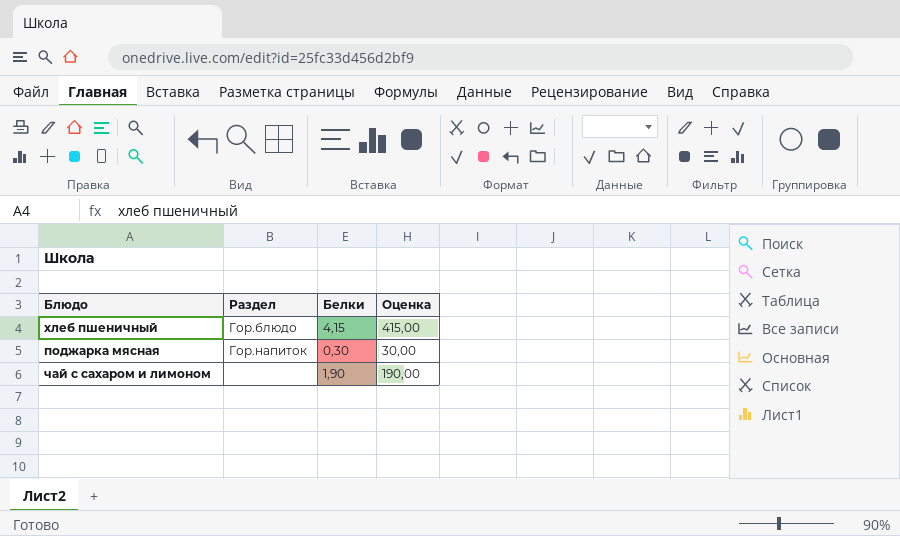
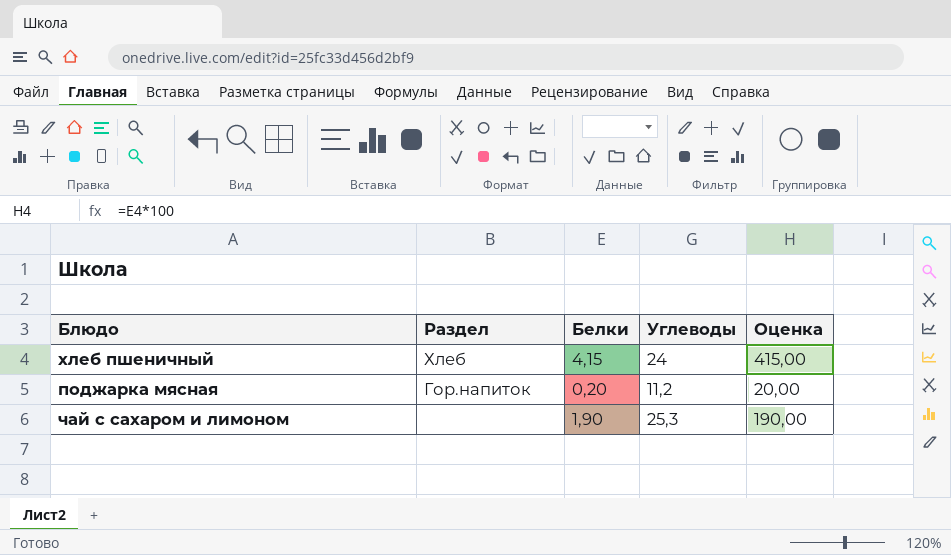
column Углеводы | position: none -> 4
хлеб пшеничный | Раздел: Гор.блюдо -> Хлеб
поджарка мясная | Белки: 0,30 -> 0,20
поджарка мясная | Оценка: 30,00 -> 20,00

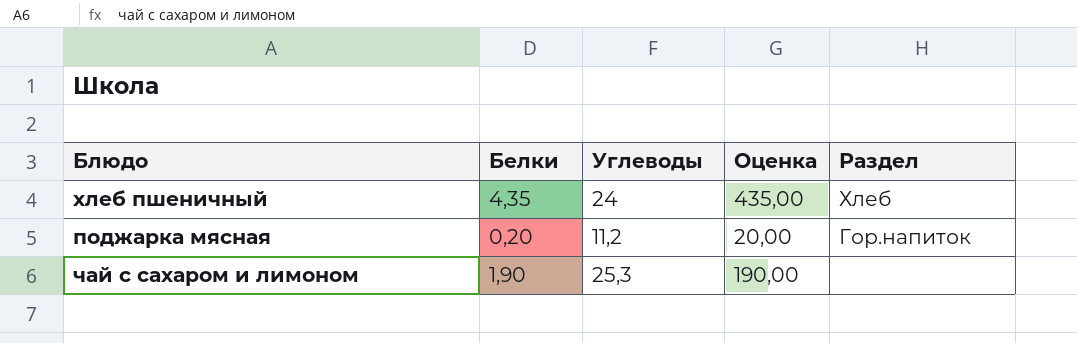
column Раздел | position: 2 -> 5
хлеб пшеничный | Белки: 4,15 -> 4,35
хлеб пшеничный | Оценка: 415,00 -> 435,00

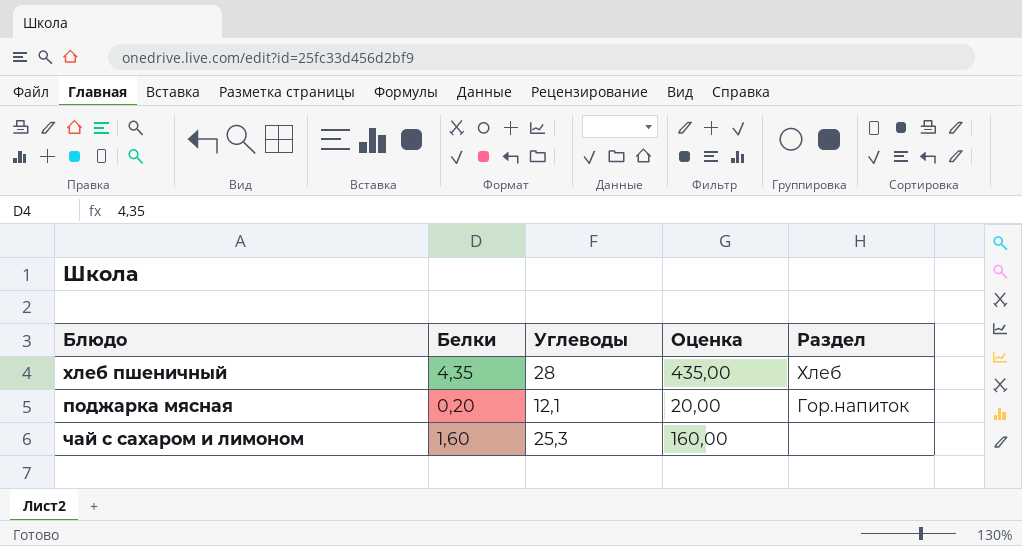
хлеб пшеничный | Углеводы: 24 -> 28
поджарка мясная | Углеводы: 11,2 -> 12,1
чай с сахаром и лимоном | Белки: 1,90 -> 1,60
чай с сахаром и лимоном | Оценка: 190,00 -> 160,00

